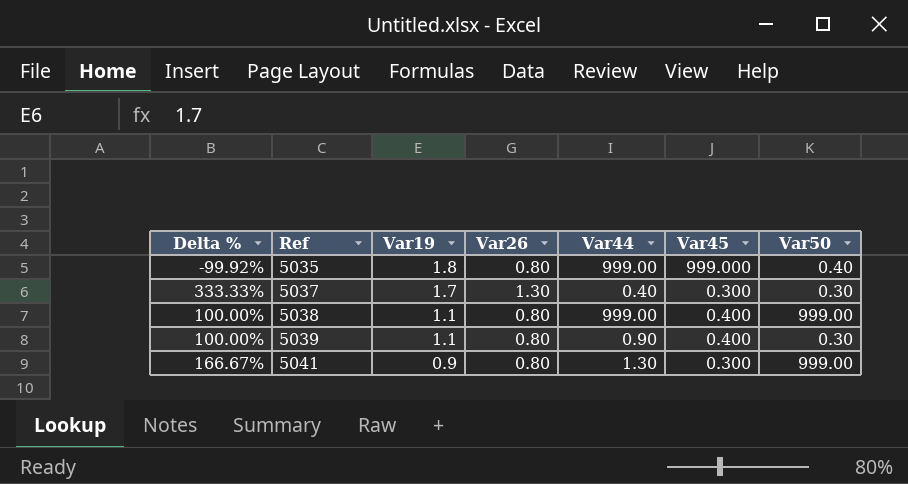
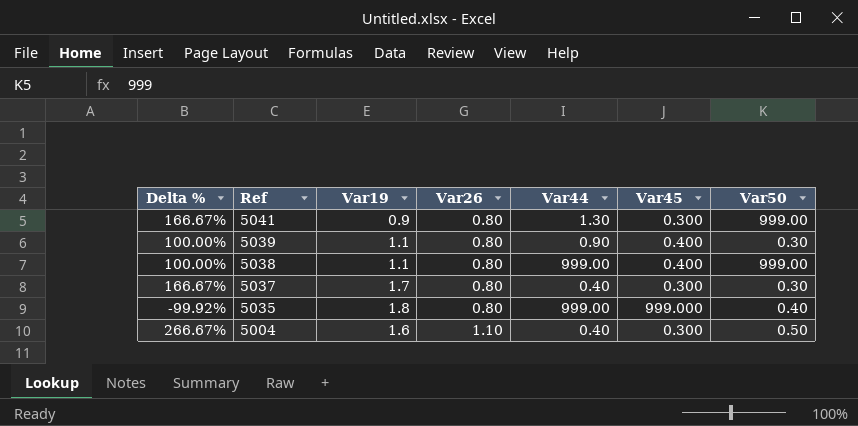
row order: Ref ascending -> Ref descending
5037 | Delta %: 333.33% -> 166.67%
5037 | Var26: 1.30 -> 0.80
row 5004: none -> 266.67% | 1.6 | 1.10 | 0.40 | 0.300 | 0.50

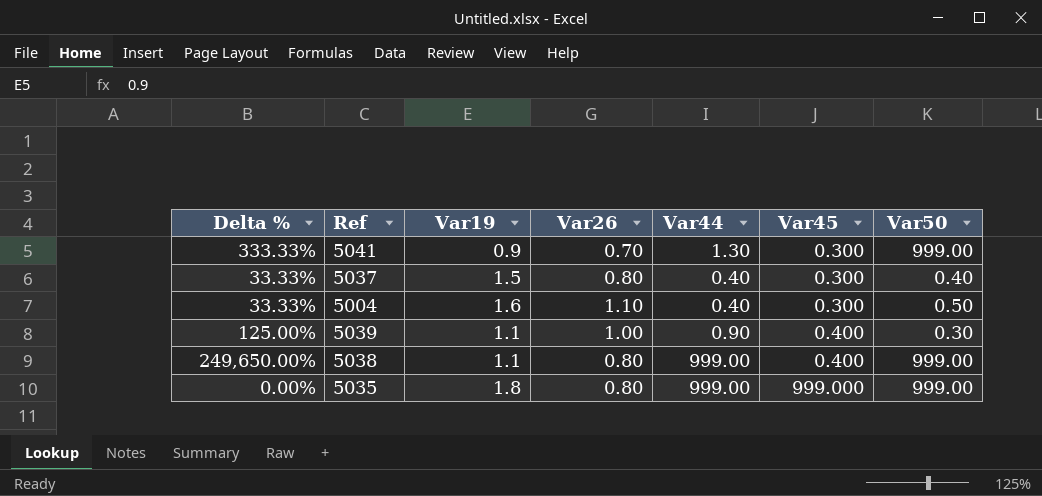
row order: Ref descending -> Var45 ascending
column Delta % | formula: ([Var26] - [Var45]) / [Var45] -> ([Var44] - [Var45]) / [Var45]
5041 | Var26: 0.80 -> 0.70
5037 | Var19: 1.7 -> 1.5
5037 | Var50: 0.30 -> 0.40
5039 | Var26: 0.80 -> 1.00
5035 | Var50: 0.40 -> 999.00

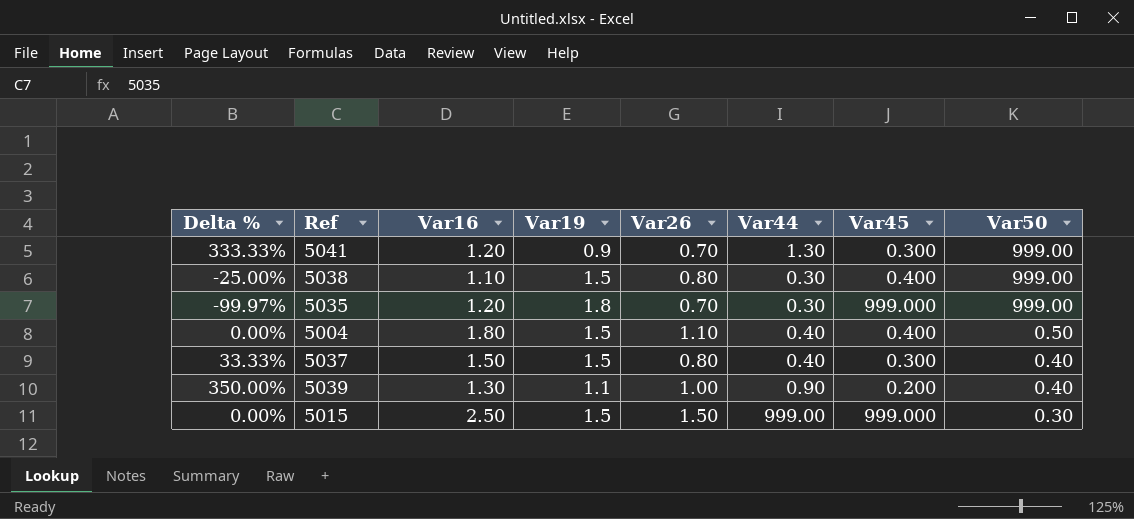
row order: Var45 ascending -> Var50 descending
column Var16 | position: none -> 3
5038 | Delta %: 249,650.00% -> -25.00%
5038 | Var19: 1.1 -> 1.5
5038 | Var44: 999.00 -> 0.30
5035 | Delta %: 0.00% -> -99.97%
5035 | Var26: 0.80 -> 0.70
5035 | Var44: 999.00 -> 0.30
5004 | Delta %: 33.33% -> 0.00%
5004 | Var19: 1.6 -> 1.5
5004 | Var45: 0.300 -> 0.400
5039 | Delta %: 125.00% -> 350.00%
5039 | Var45: 0.400 -> 0.200
5039 | Var50: 0.30 -> 0.40
row 5015: none -> 0.00% | 2.50 | 1.5 | 1.50 | 999.00 | 999.000 | 0.30

